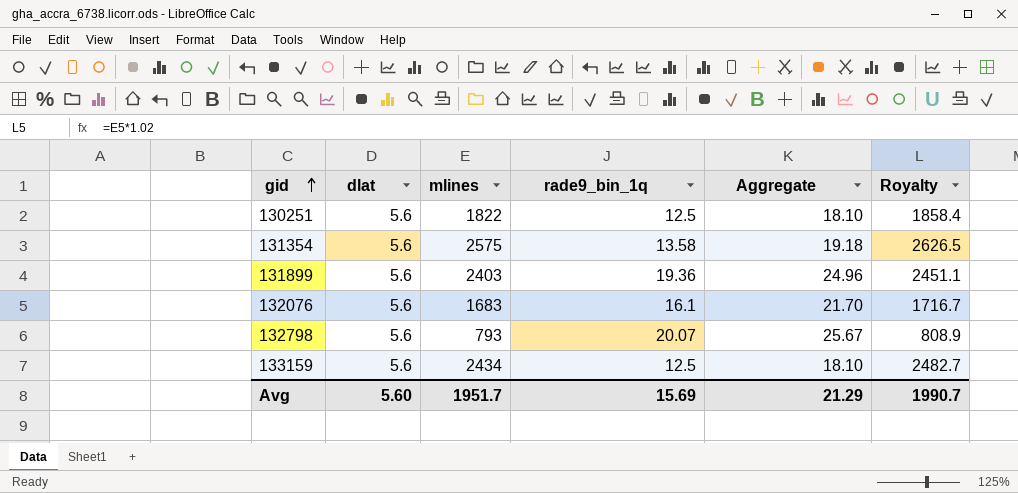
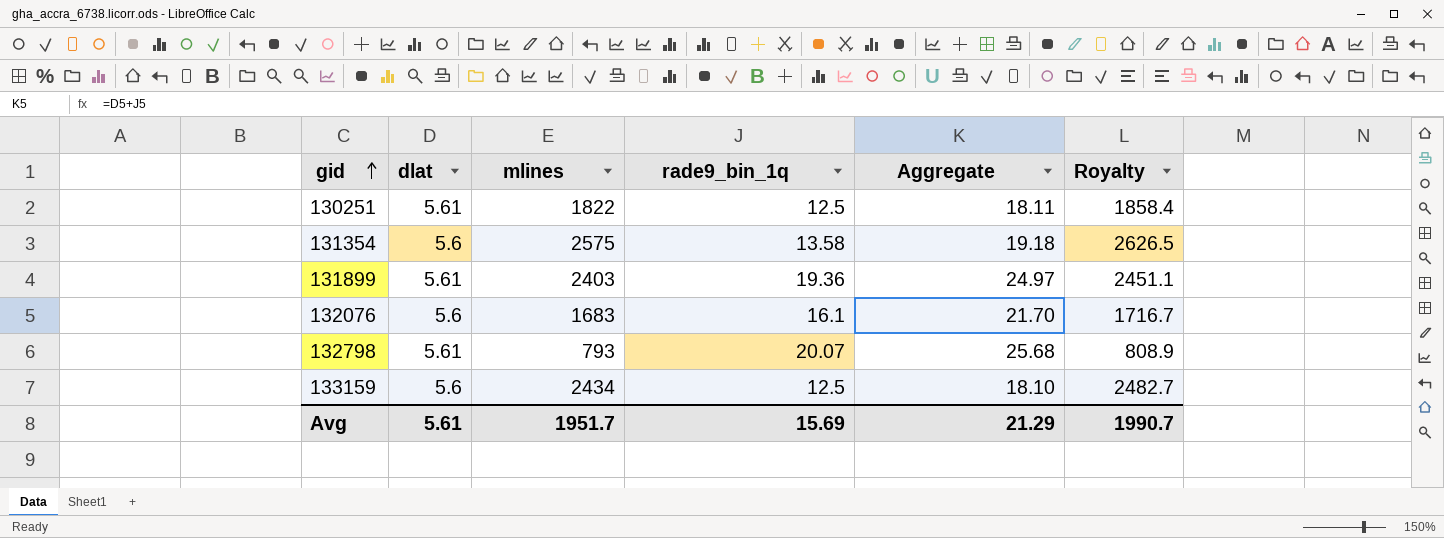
130251 | dlat: 5.6 -> 5.61
130251 | Aggregate: 18.10 -> 18.11
131899 | dlat: 5.6 -> 5.61
131899 | Aggregate: 24.96 -> 24.97
132798 | dlat: 5.6 -> 5.61
132798 | Aggregate: 25.67 -> 25.68
Avg | dlat: 5.60 -> 5.61

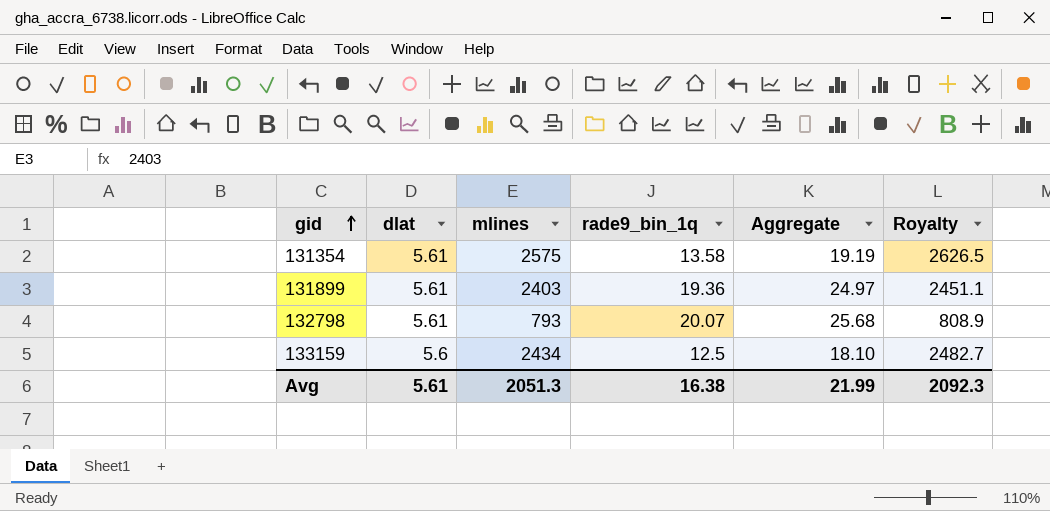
row 130251: 5.61 | 1822 | 12.5 | 18.11 | 1858.4 -> none
row 132076: 5.6 | 1683 | 16.1 | 21.70 | 1716.7 -> none
131354 | dlat: 5.6 -> 5.61
131354 | Aggregate: 19.18 -> 19.19
Avg | mlines: 1951.7 -> 2051.3
Avg | rade9_bin_1q: 15.69 -> 16.38
Avg | Aggregate: 21.29 -> 21.99
Avg | Royalty: 1990.7 -> 2092.3

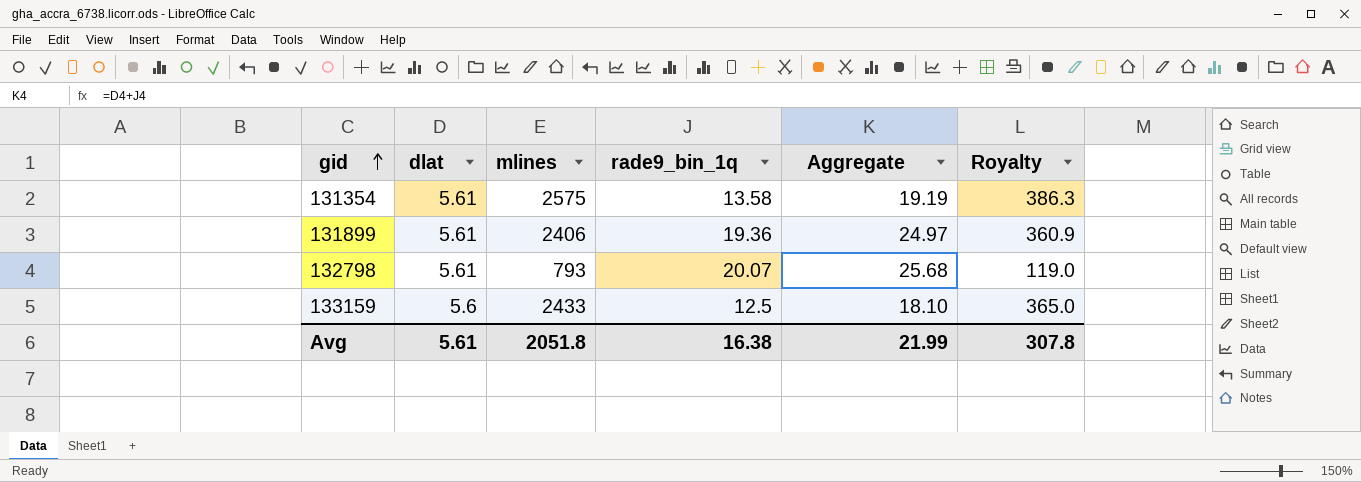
column Royalty | formula: [mlines] * 1.02 -> [mlines] * 0.15
131899 | mlines: 2403 -> 2406
133159 | mlines: 2434 -> 2433
Avg | mlines: 2051.3 -> 2051.8
Avg | Royalty: 2092.3 -> 307.8

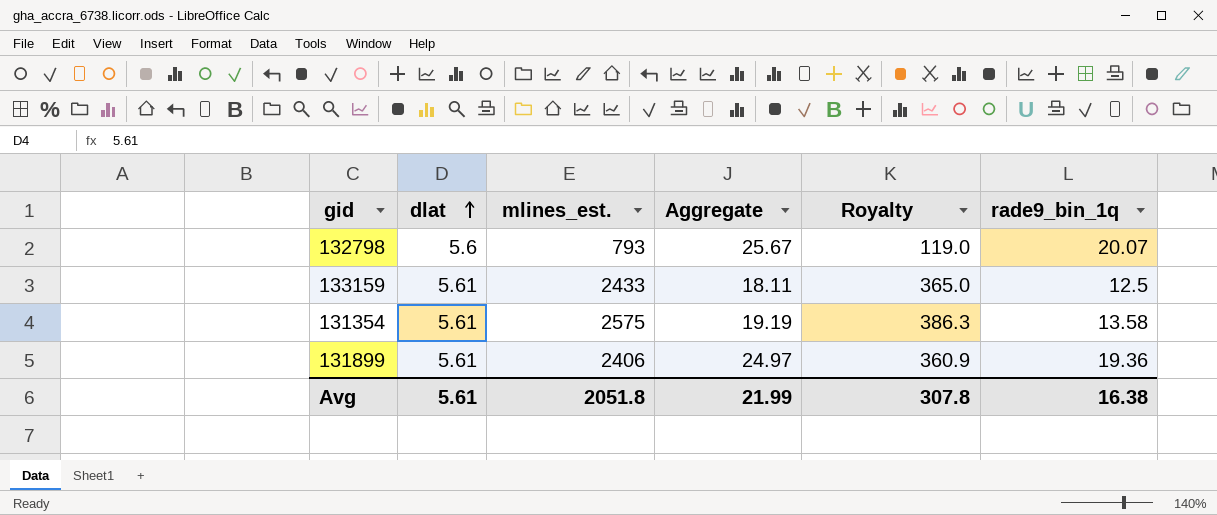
row order: gid ascending -> dlat ascending
column name: mlines -> mlines_est.
column rade9_bin_1q | position: 4 -> 6
132798 | dlat: 5.61 -> 5.6
132798 | Aggregate: 25.68 -> 25.67
133159 | dlat: 5.6 -> 5.61
133159 | Aggregate: 18.10 -> 18.11

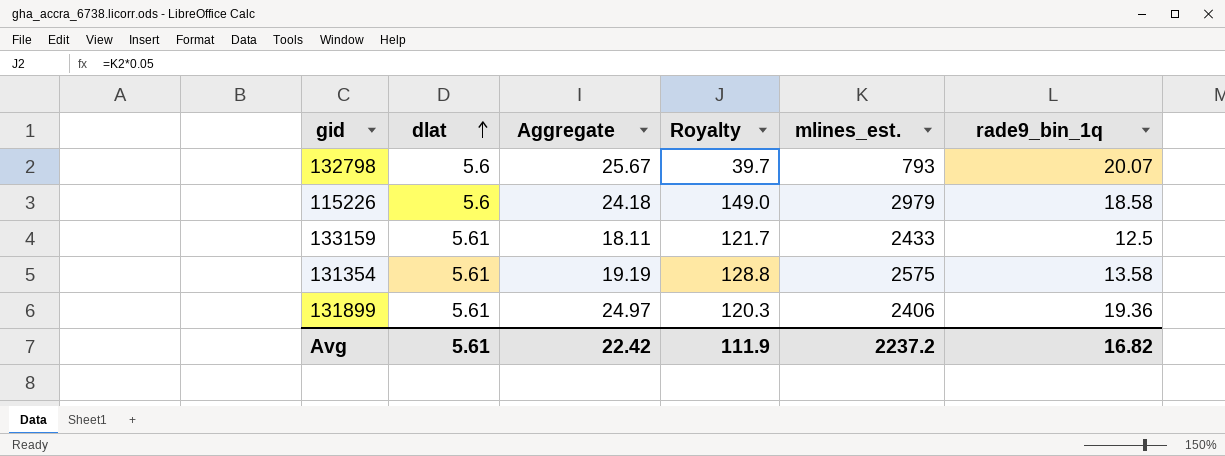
column Royalty | formula: [mlines_est.] * 0.15 -> [mlines_est.] * 0.05
column mlines_est. | position: 3 -> 5
row 115226: none -> 5.6 | 24.18 | 149.0 | 2979 | 18.58
Avg | Aggregate: 21.99 -> 22.42
Avg | Royalty: 307.8 -> 111.9
Avg | mlines_est.: 2051.8 -> 2237.2
Avg | rade9_bin_1q: 16.38 -> 16.82

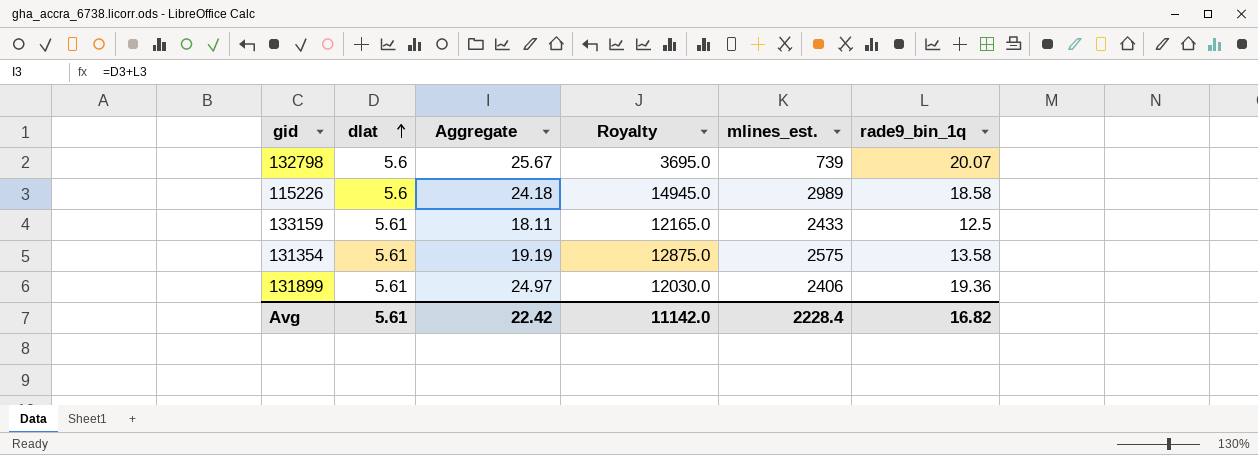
column Royalty | formula: [mlines_est.] * 0.05 -> [mlines_est.] * 5
132798 | mlines_est.: 793 -> 739
115226 | mlines_est.: 2979 -> 2989
Avg | Royalty: 111.9 -> 11142.0
Avg | mlines_est.: 2237.2 -> 2228.4

